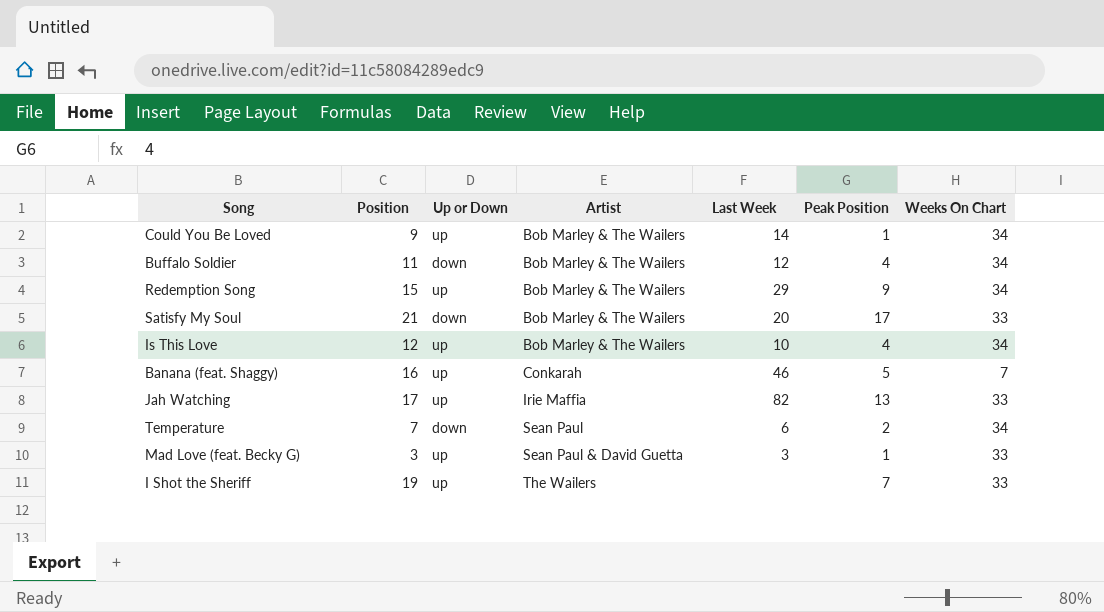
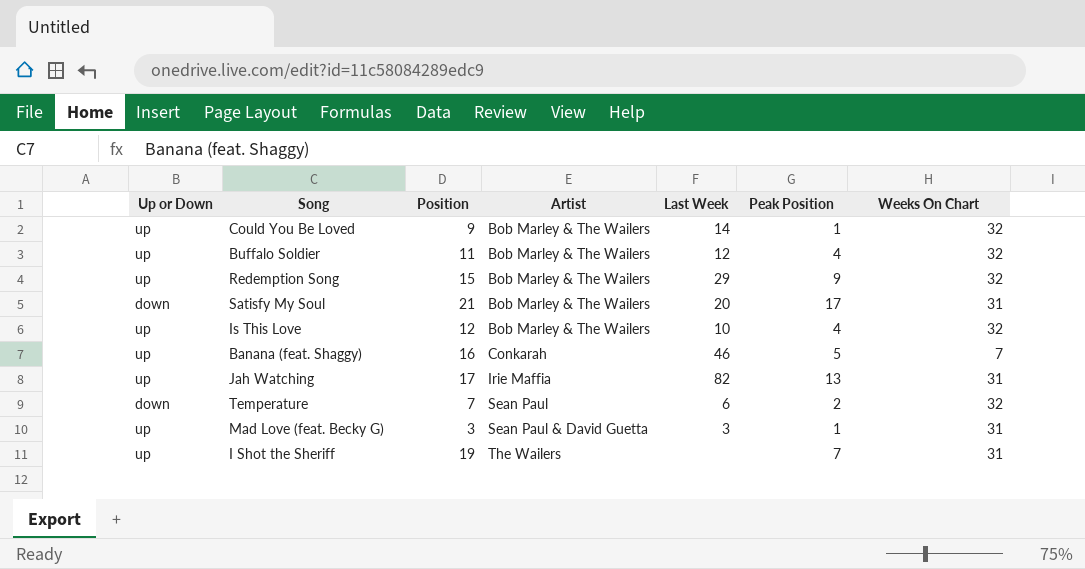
column Up or Down | position: 3 -> 1
Could You Be Loved | Weeks On Chart: 34 -> 32
Buffalo Soldier | Up or Down: down -> up
Buffalo Soldier | Weeks On Chart: 34 -> 32
Redemption Song | Weeks On Chart: 34 -> 32
Satisfy My Soul | Weeks On Chart: 33 -> 31
Is This Love | Weeks On Chart: 34 -> 32
Jah Watching | Weeks On Chart: 33 -> 31
Temperature | Weeks On Chart: 34 -> 32
Mad Love (feat. Becky G) | Weeks On Chart: 33 -> 31
I Shot the Sheriff | Weeks On Chart: 33 -> 31

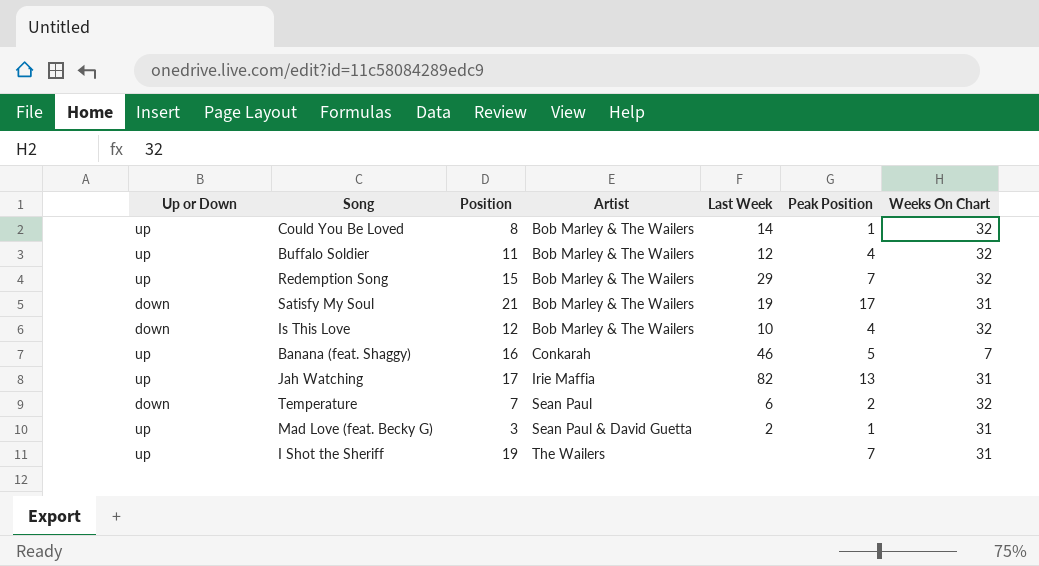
Could You Be Loved | Position: 9 -> 8
Redemption Song | Peak Position: 9 -> 7
Satisfy My Soul | Last Week: 20 -> 19
Is This Love | Up or Down: up -> down
Mad Love (feat. Becky G) | Last Week: 3 -> 2

